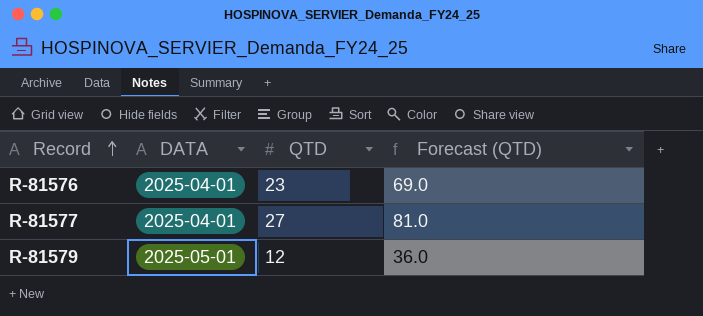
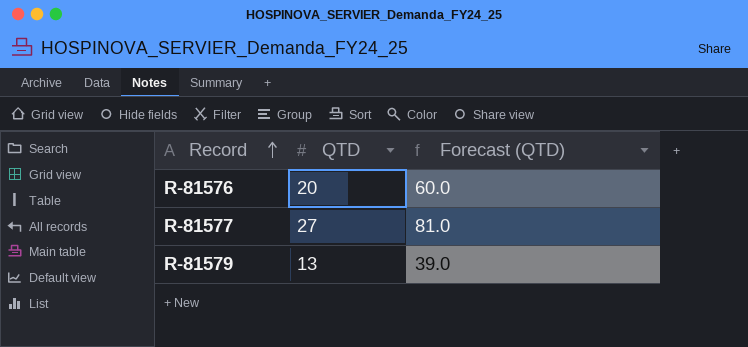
column DATA | position: 2 -> none
R-81576 | QTD: 23 -> 20
R-81576 | Forecast (QTD): 69.0 -> 60.0
R-81579 | QTD: 12 -> 13
R-81579 | Forecast (QTD): 36.0 -> 39.0

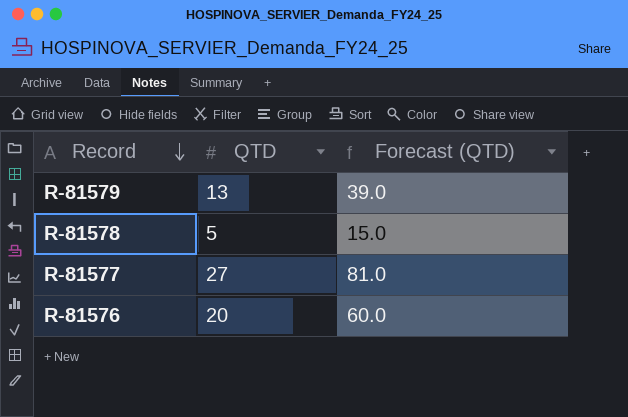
row order: Record ascending -> Record descending
row R-81578: none -> 5 | 15.0

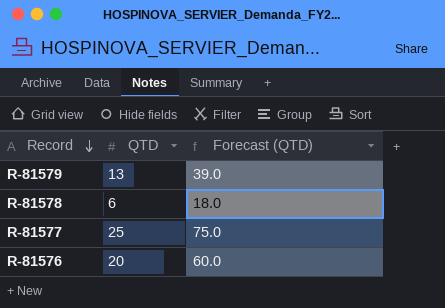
R-81578 | QTD: 5 -> 6
R-81578 | Forecast (QTD): 15.0 -> 18.0
R-81577 | QTD: 27 -> 25
R-81577 | Forecast (QTD): 81.0 -> 75.0

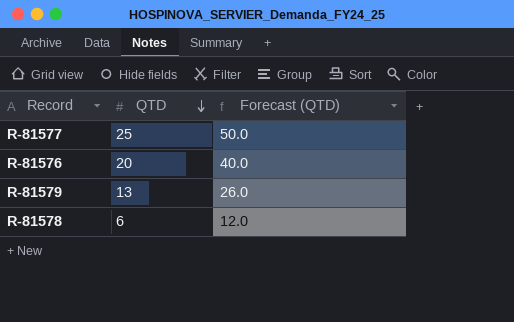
row order: Record descending -> QTD descending
column Forecast (QTD) | formula: [QTD] * 3 -> [QTD] * 2

